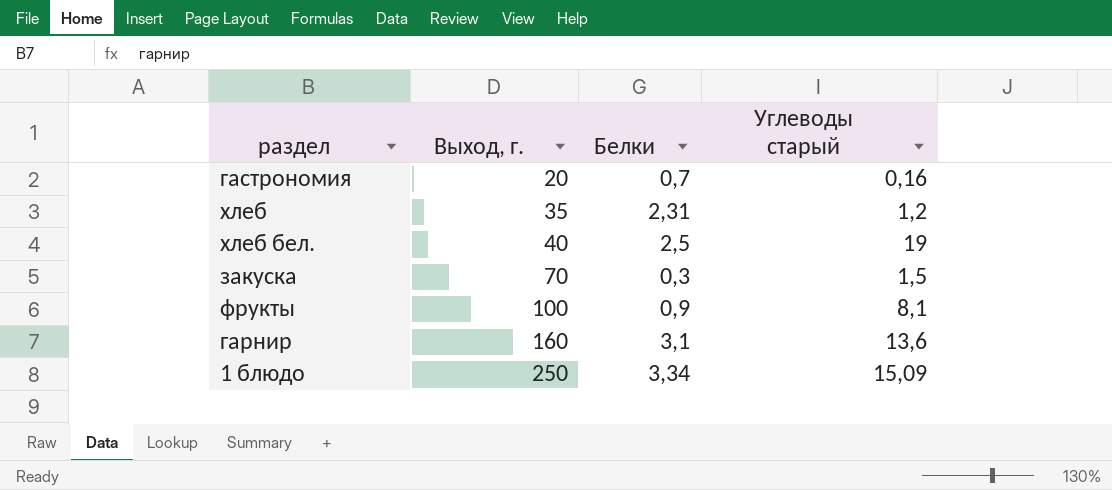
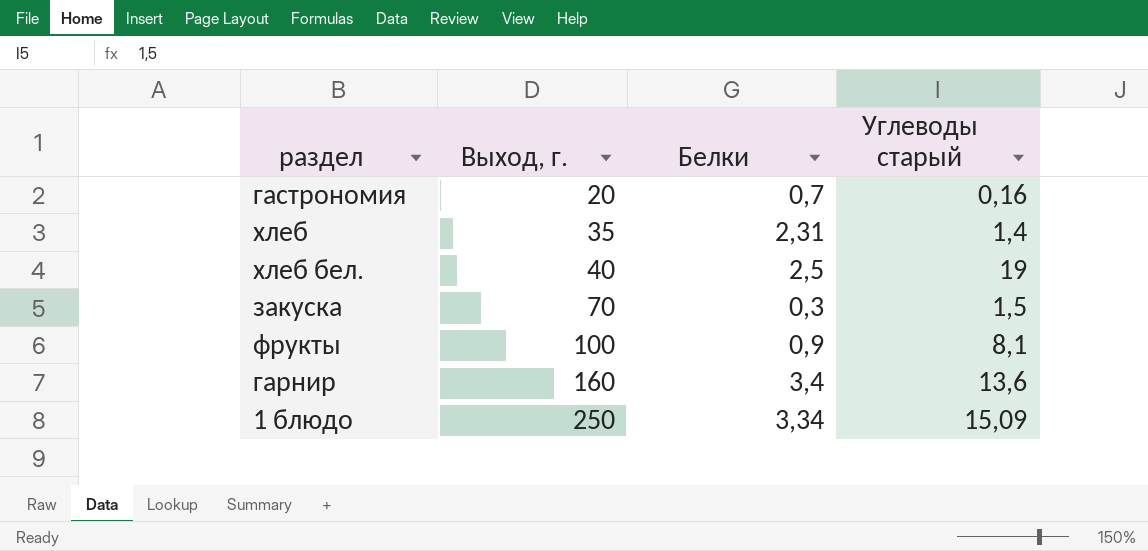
хлеб | Углеводы старый: 1,2 -> 1,4
гарнир | Белки: 3,1 -> 3,4

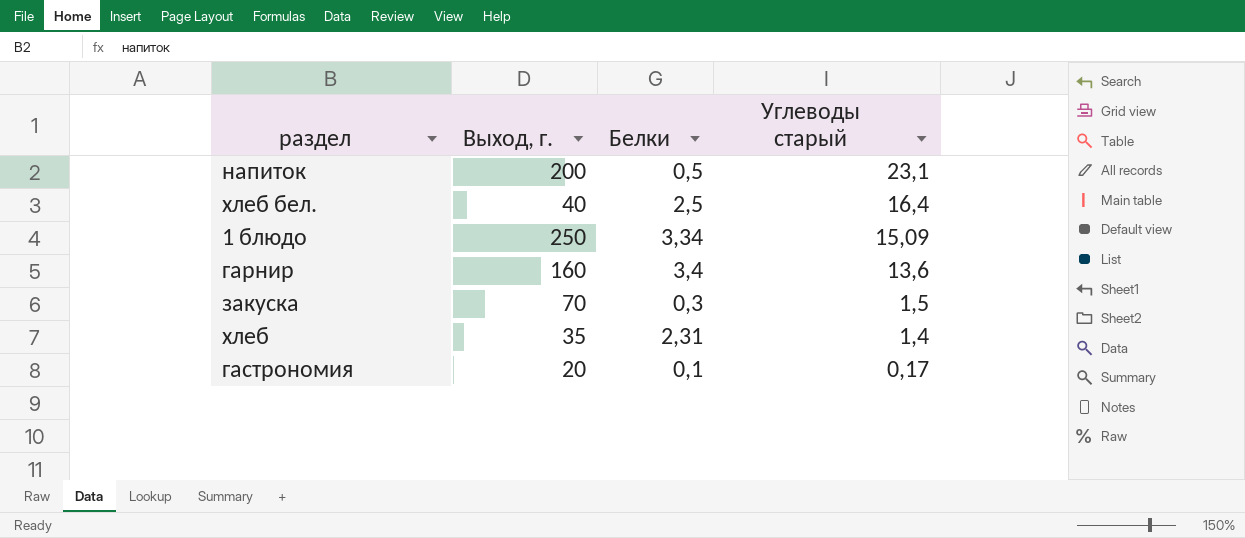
row order: Выход, г. ascending -> Углеводы старый descending
row фрукты: 100 | 0,9 | 8,1 -> none
row напиток: none -> 200 | 0,5 | 23,1
хлеб бел. | Углеводы старый: 19 -> 16,4
гастрономия | Белки: 0,7 -> 0,1
гастрономия | Углеводы старый: 0,16 -> 0,17

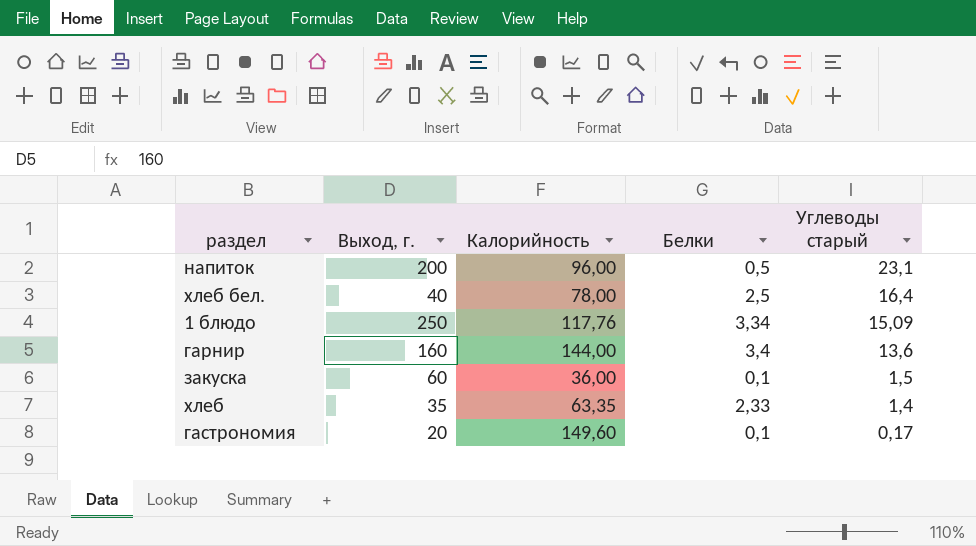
column Калорийность | position: none -> 3
закуска | Выход, г.: 70 -> 60
закуска | Белки: 0,3 -> 0,1
хлеб | Белки: 2,31 -> 2,33

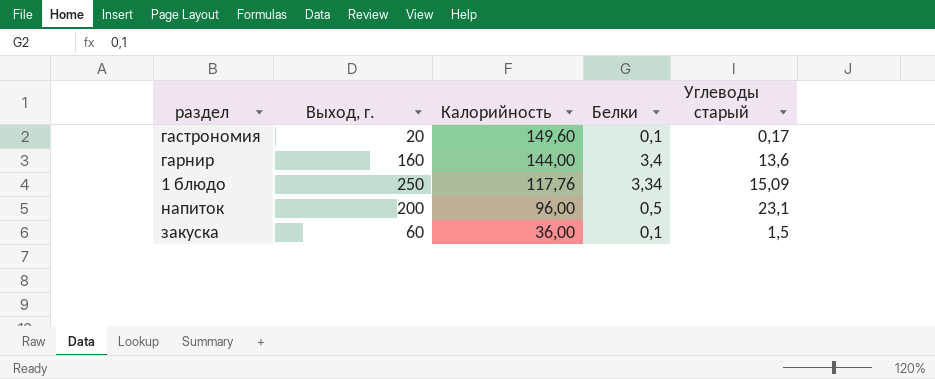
row order: Углеводы старый descending -> Калорийность descending
row хлеб бел.: 40 | 78,00 | 2,5 | 16,4 -> none
row хлеб: 35 | 63,35 | 2,33 | 1,4 -> none

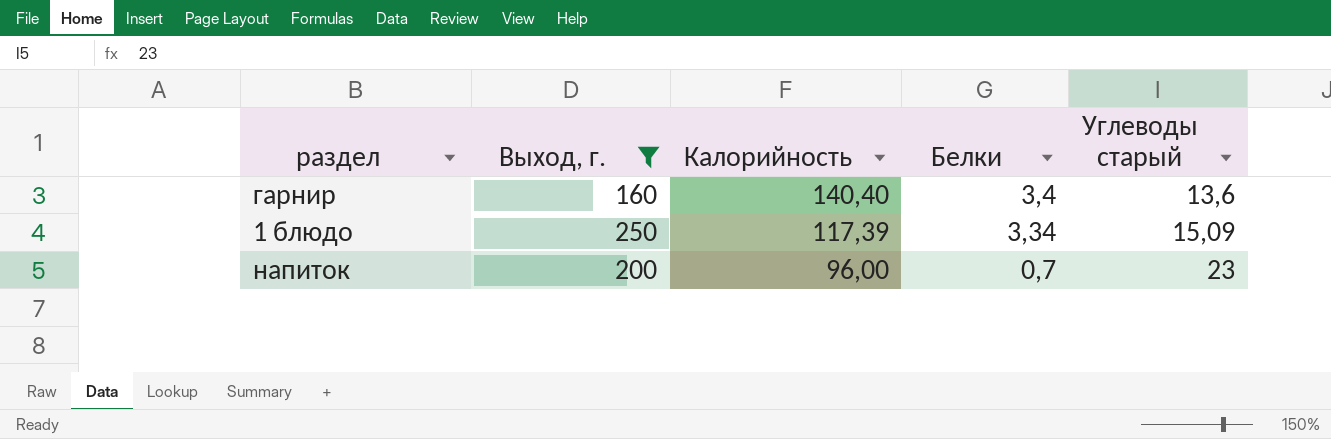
filter: none -> Выход, г. >= 160
гарнир | Калорийность: 144,00 -> 140,40
1 блюдо | Калорийность: 117,76 -> 117,39
напиток | Белки: 0,5 -> 0,7
напиток | Углеводы старый: 23,1 -> 23

